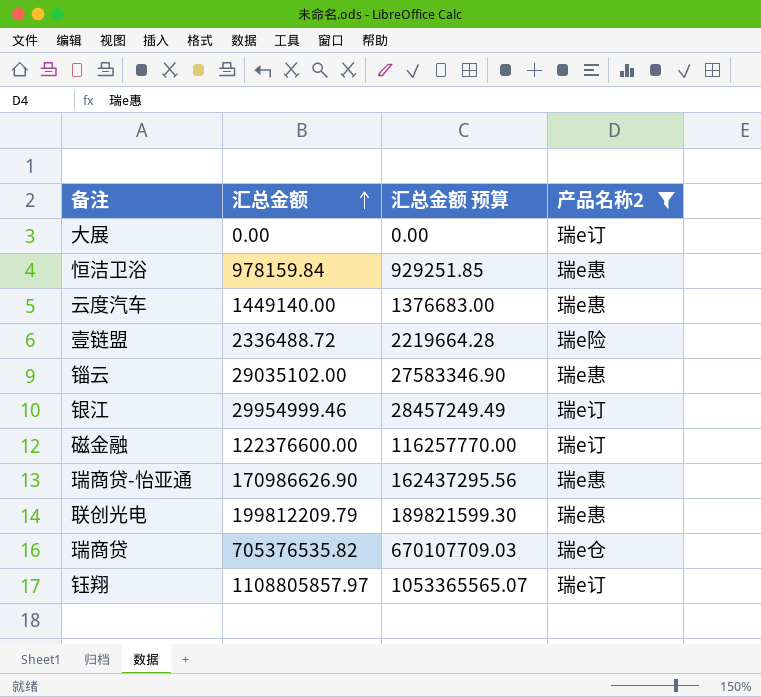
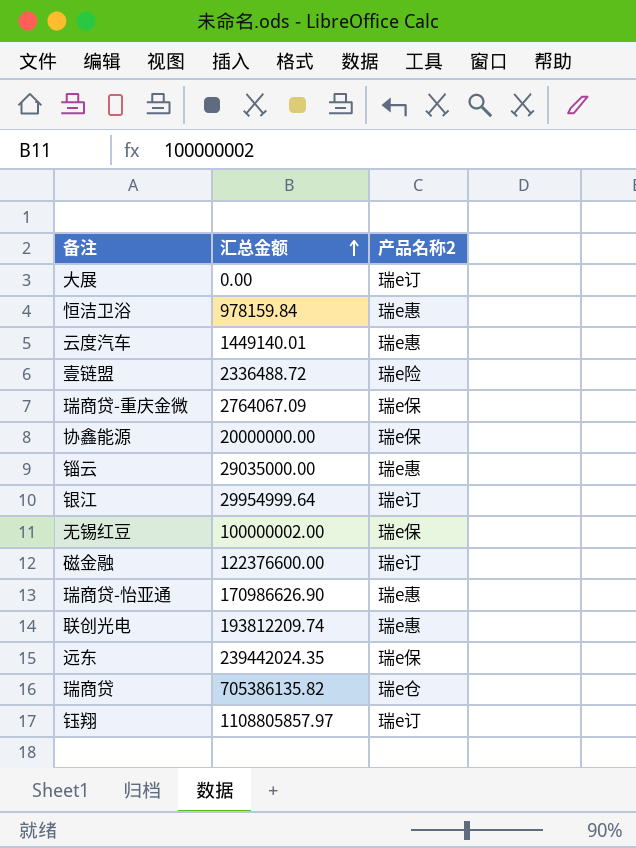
filter: 产品名称2 != 瑞e保 -> none
column 汇总金额 预算 | formula: [汇总金额] * 0.95 -> none
云度汽车 | 汇总金额: 1449140.00 -> 1449140.01
锱云 | 汇总金额: 29035102.00 -> 29035000.00
银江 | 汇总金额: 29954999.46 -> 29954999.64
联创光电 | 汇总金额: 199812209.79 -> 193812209.74
瑞商贷 | 汇总金额: 705376535.82 -> 705386135.82

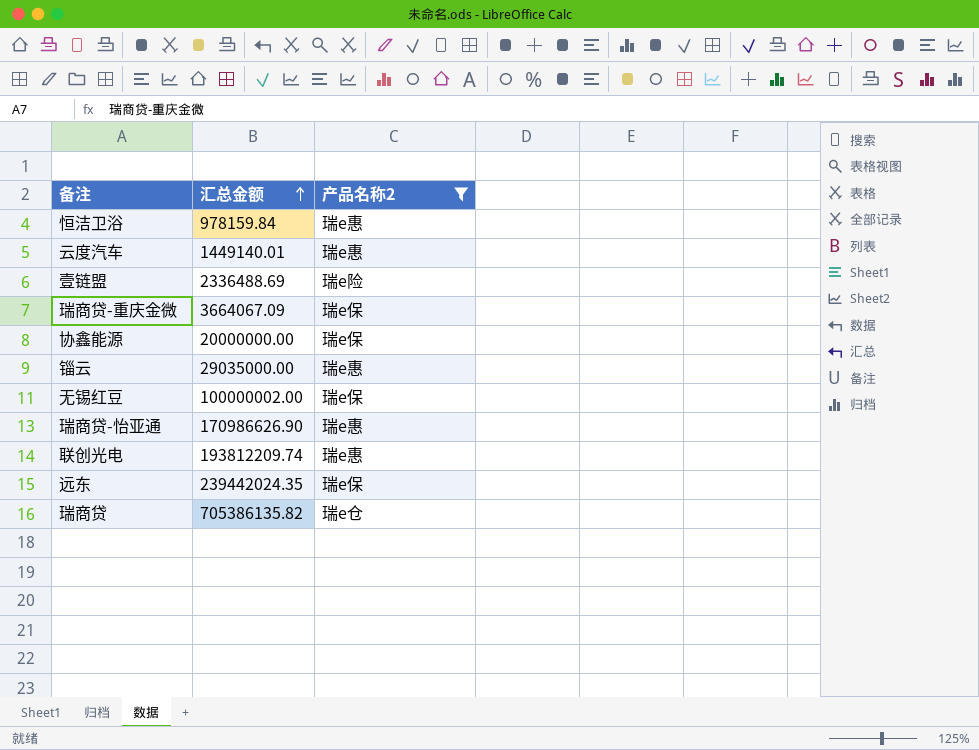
filter: none -> 产品名称2 != 瑞e订
壹链盟 | 汇总金额: 2336488.72 -> 2336488.69
瑞商贷-重庆金微 | 汇总金额: 2764067.09 -> 3664067.09

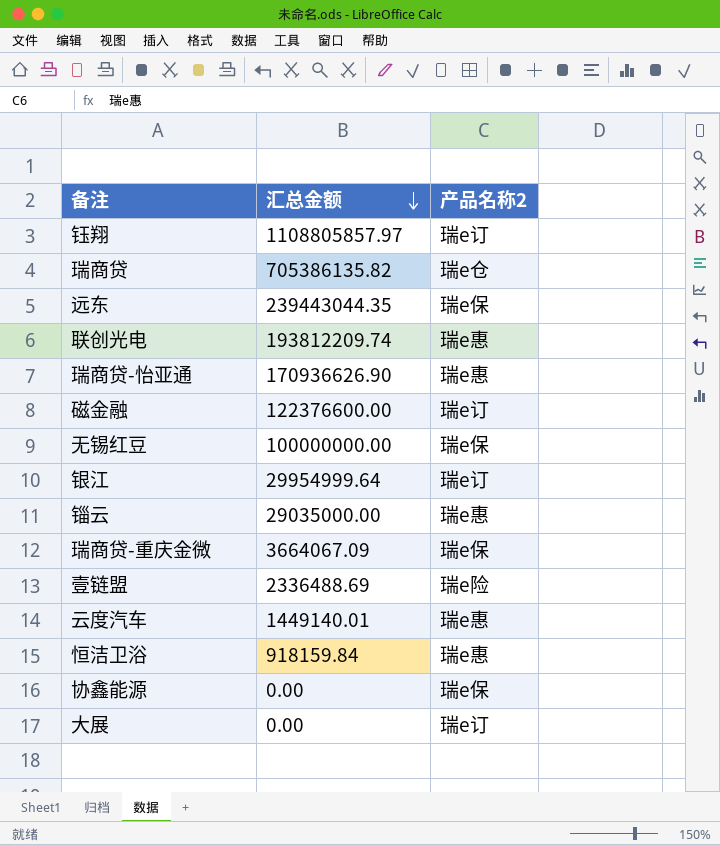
filter: 产品名称2 != 瑞e订 -> none
row order: 汇总金额 ascending -> 汇总金额 descending
远东 | 汇总金额: 239442024.35 -> 239443044.35
瑞商贷-怡亚通 | 汇总金额: 170986626.90 -> 170936626.90
无锡红豆 | 汇总金额: 100000002.00 -> 100000000.00
恒洁卫浴 | 汇总金额: 978159.84 -> 918159.84
协鑫能源 | 汇总金额: 20000000.00 -> 0.00

